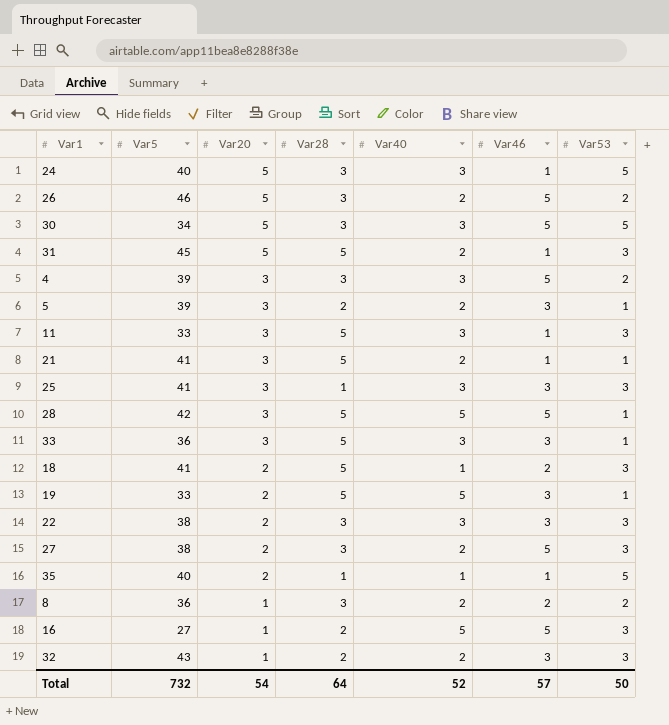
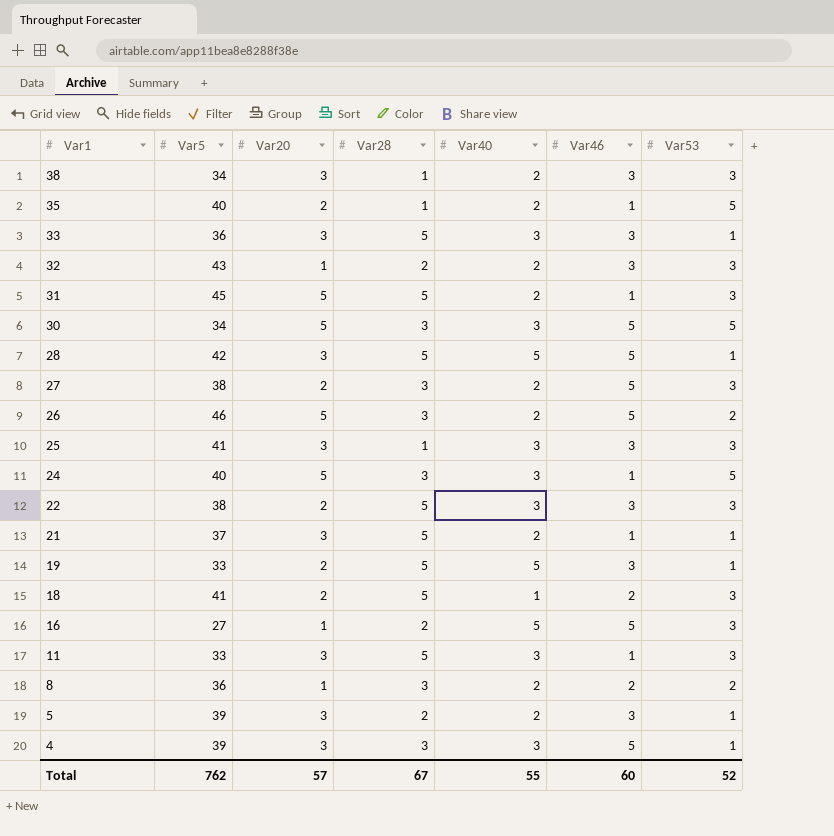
row order: Var20 descending -> Var1 descending
row 38: none -> 34 | 3 | 1 | 2 | 3 | 3
35 | Var40: 1 -> 2
22 | Var28: 3 -> 5
21 | Var5: 41 -> 37
4 | Var53: 2 -> 1
Total | Var5: 732 -> 762
Total | Var20: 54 -> 57
Total | Var28: 64 -> 67
Total | Var40: 52 -> 55
Total | Var46: 57 -> 60
Total | Var53: 50 -> 52

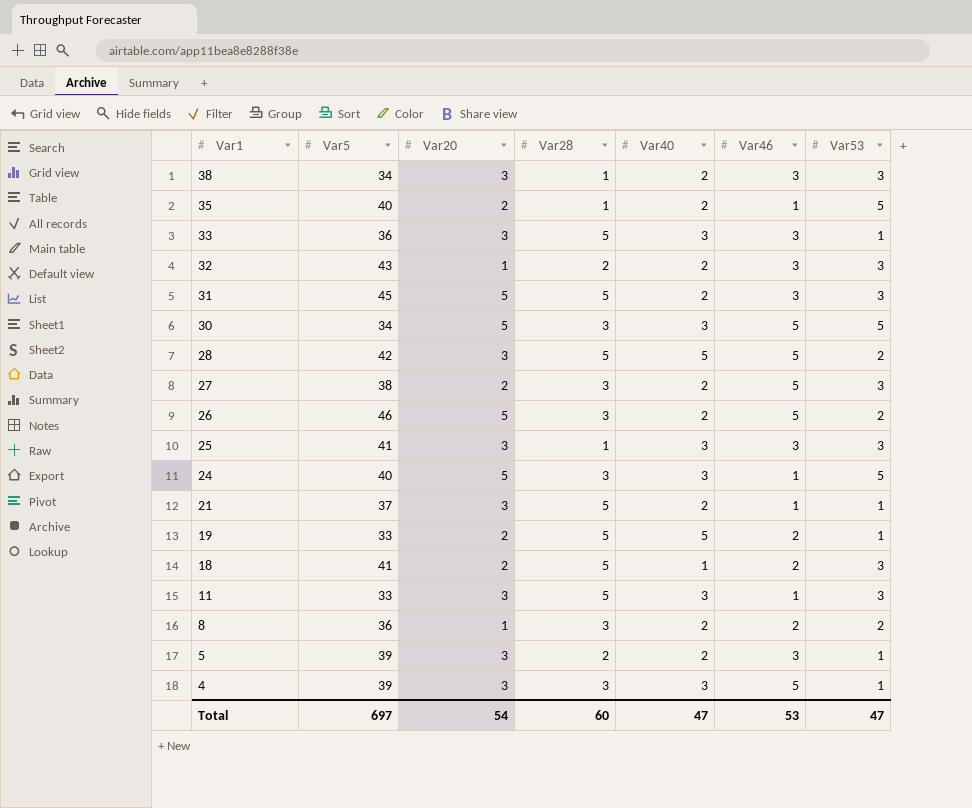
row 22: 38 | 2 | 5 | 3 | 3 | 3 -> none
row 16: 27 | 1 | 2 | 5 | 5 | 3 -> none
31 | Var46: 1 -> 3
28 | Var53: 1 -> 2
19 | Var46: 3 -> 2
Total | Var5: 762 -> 697
Total | Var20: 57 -> 54
Total | Var28: 67 -> 60
Total | Var40: 55 -> 47
Total | Var46: 60 -> 53
Total | Var53: 52 -> 47

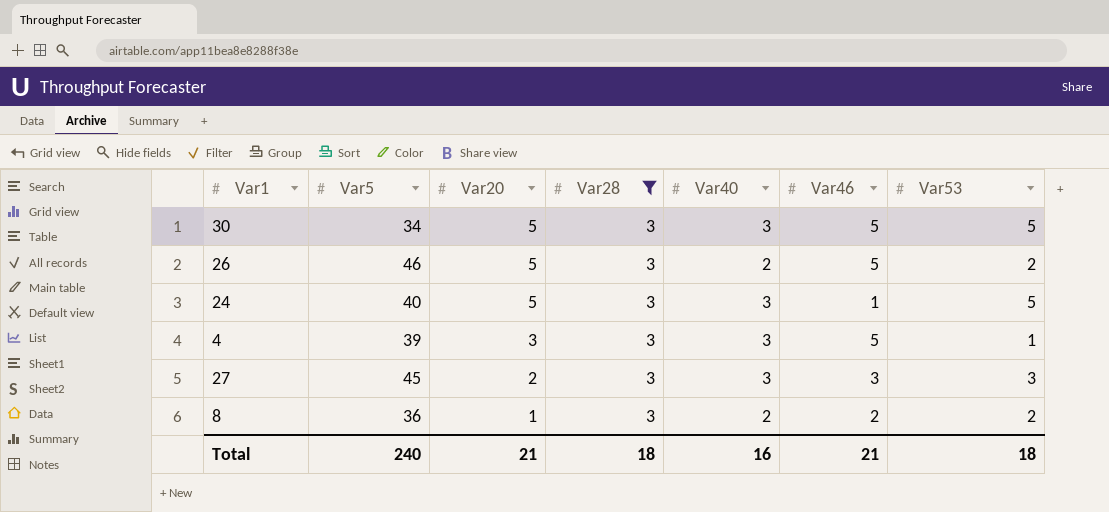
filter: none -> Var28 = 3
row order: Var1 descending -> Var20 descending
27 | Var5: 38 -> 45
27 | Var40: 2 -> 3
27 | Var46: 5 -> 3
Total | Var5: 697 -> 240
Total | Var20: 54 -> 21
Total | Var28: 60 -> 18
Total | Var40: 47 -> 16
Total | Var46: 53 -> 21
Total | Var53: 47 -> 18

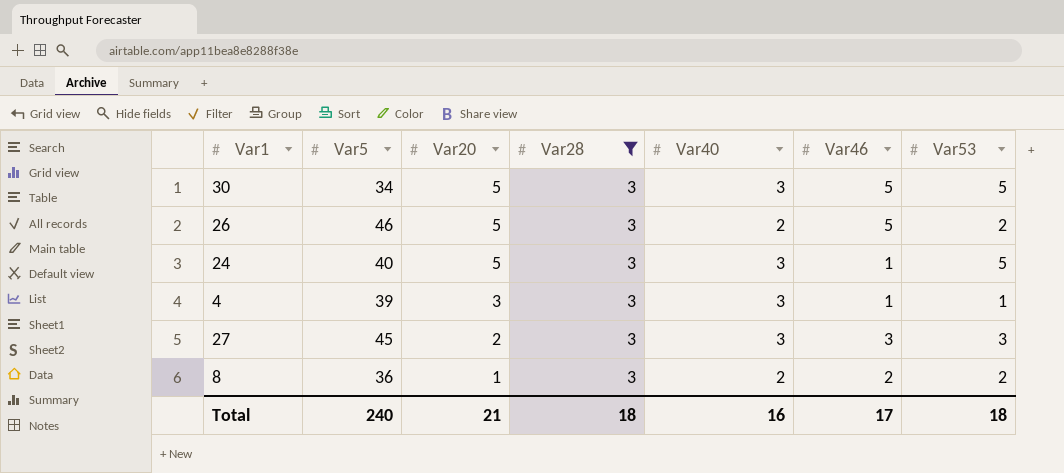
4 | Var46: 5 -> 1
Total | Var46: 21 -> 17

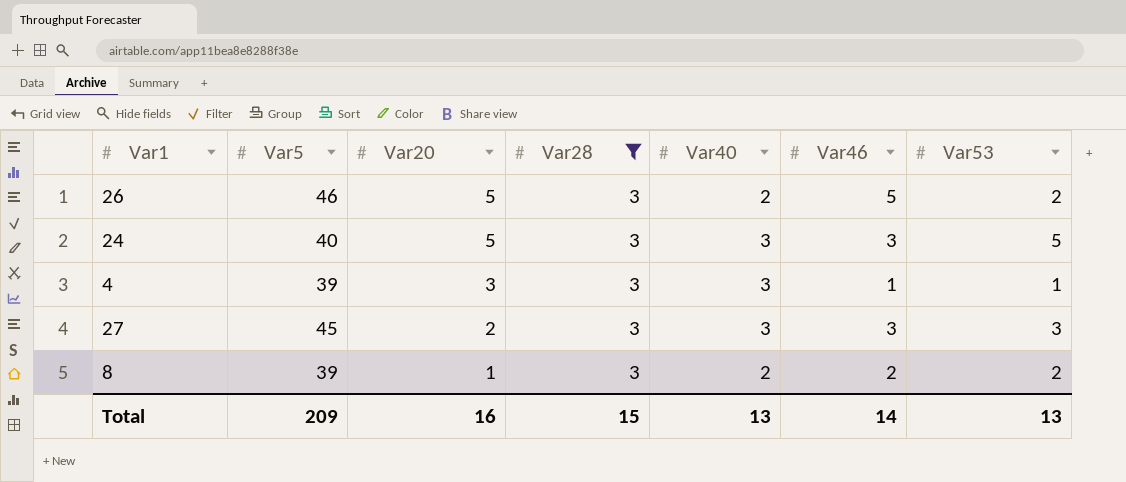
row 30: 34 | 5 | 3 | 3 | 5 | 5 -> none
24 | Var46: 1 -> 3
8 | Var5: 36 -> 39
Total | Var5: 240 -> 209
Total | Var20: 21 -> 16
Total | Var28: 18 -> 15
Total | Var40: 16 -> 13
Total | Var46: 17 -> 14
Total | Var53: 18 -> 13

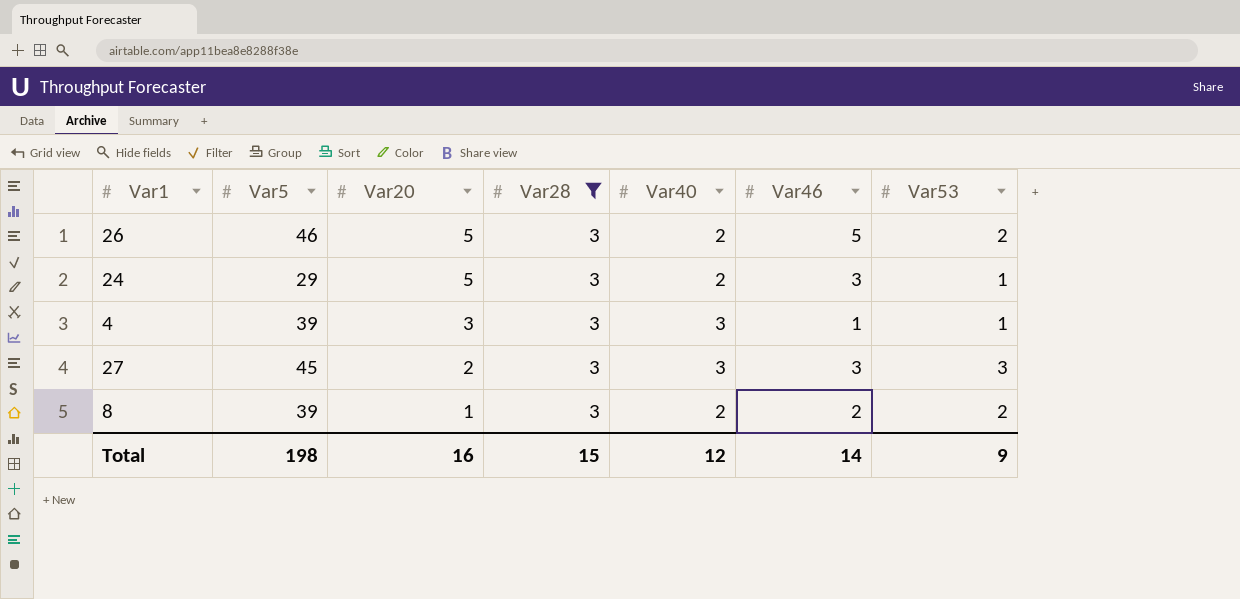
24 | Var5: 40 -> 29
24 | Var40: 3 -> 2
24 | Var53: 5 -> 1
Total | Var5: 209 -> 198
Total | Var40: 13 -> 12
Total | Var53: 13 -> 9

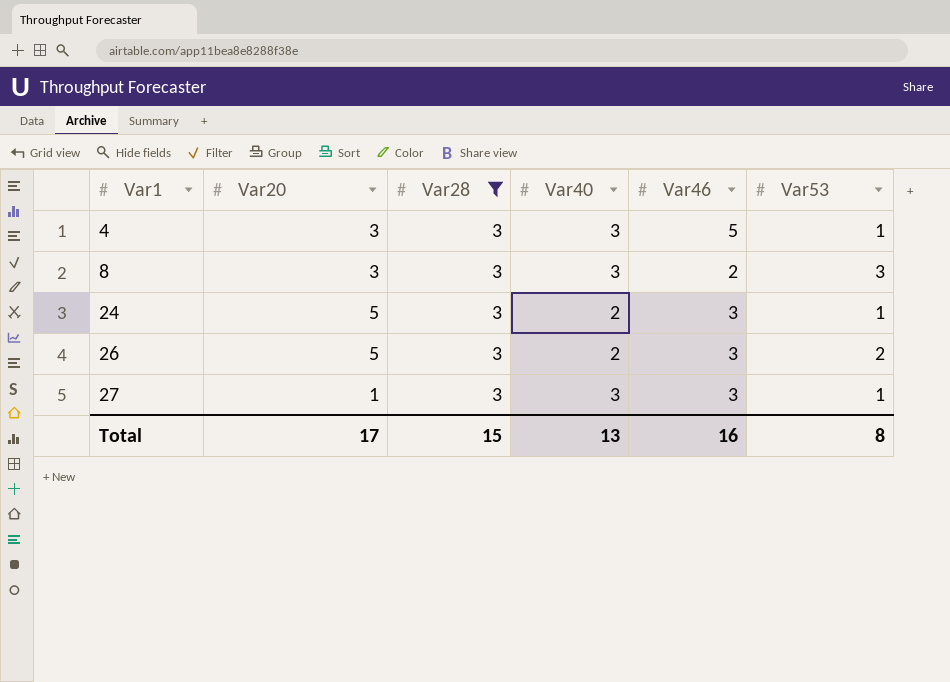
row order: Var20 descending -> Var1 ascending
column Var5 | position: 2 -> none
4 | Var46: 1 -> 5
8 | Var20: 1 -> 3
8 | Var40: 2 -> 3
8 | Var53: 2 -> 3
26 | Var46: 5 -> 3
27 | Var20: 2 -> 1
27 | Var53: 3 -> 1
Total | Var20: 16 -> 17
Total | Var40: 12 -> 13
Total | Var46: 14 -> 16
Total | Var53: 9 -> 8

